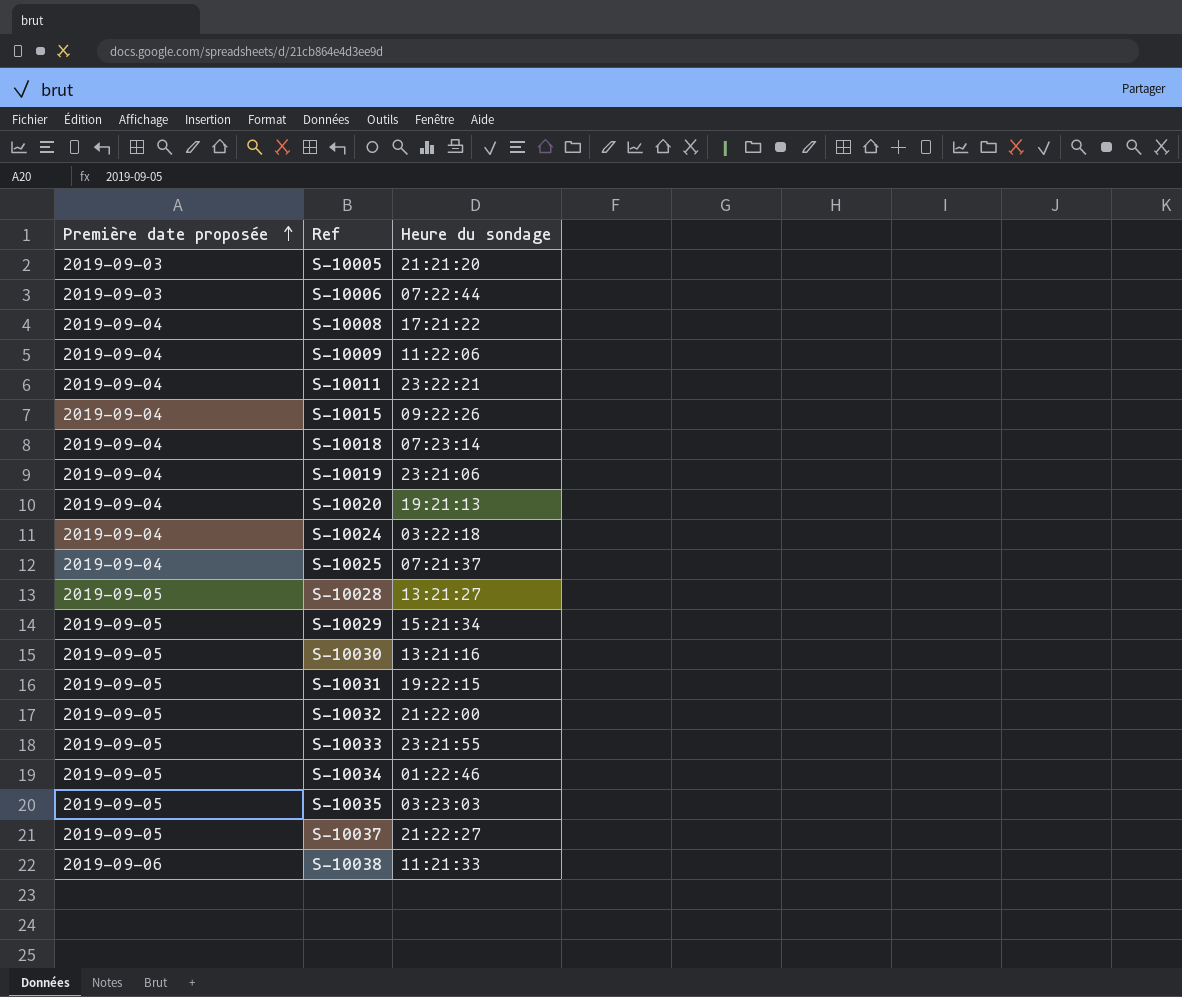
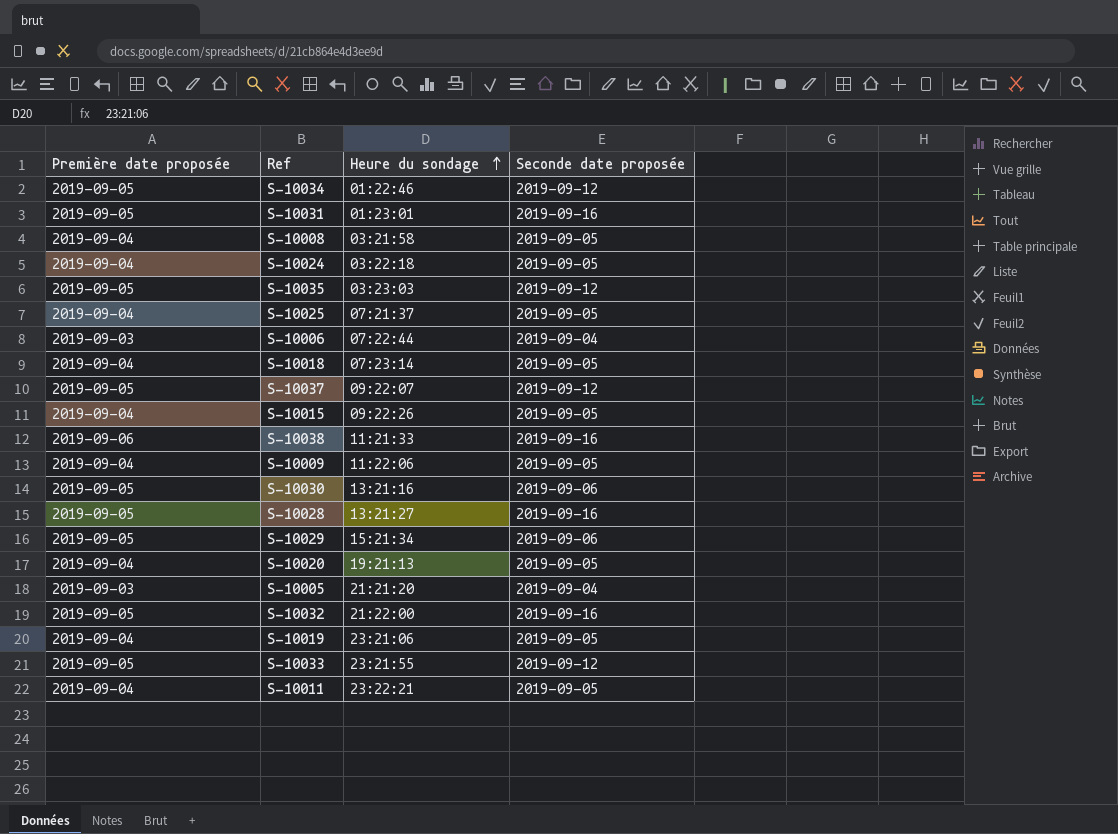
row order: Première date proposée ascending -> Heure du sondage ascending
column Seconde date proposée | position: none -> 4
S-10031 | Heure du sondage: 19:22:15 -> 01:23:01
S-10008 | Heure du sondage: 17:21:22 -> 03:21:58
S-10037 | Heure du sondage: 21:22:27 -> 09:22:07

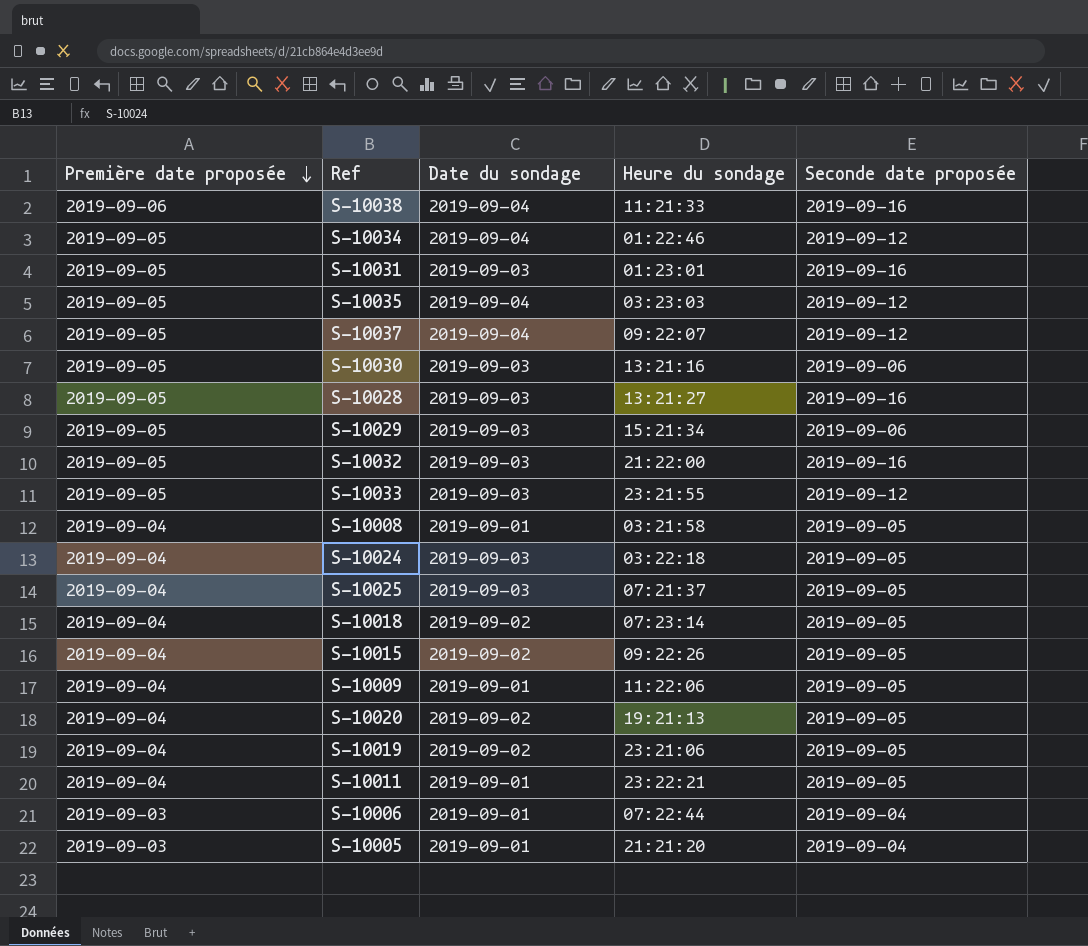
row order: Heure du sondage ascending -> Première date proposée descending
column Date du sondage | position: none -> 3

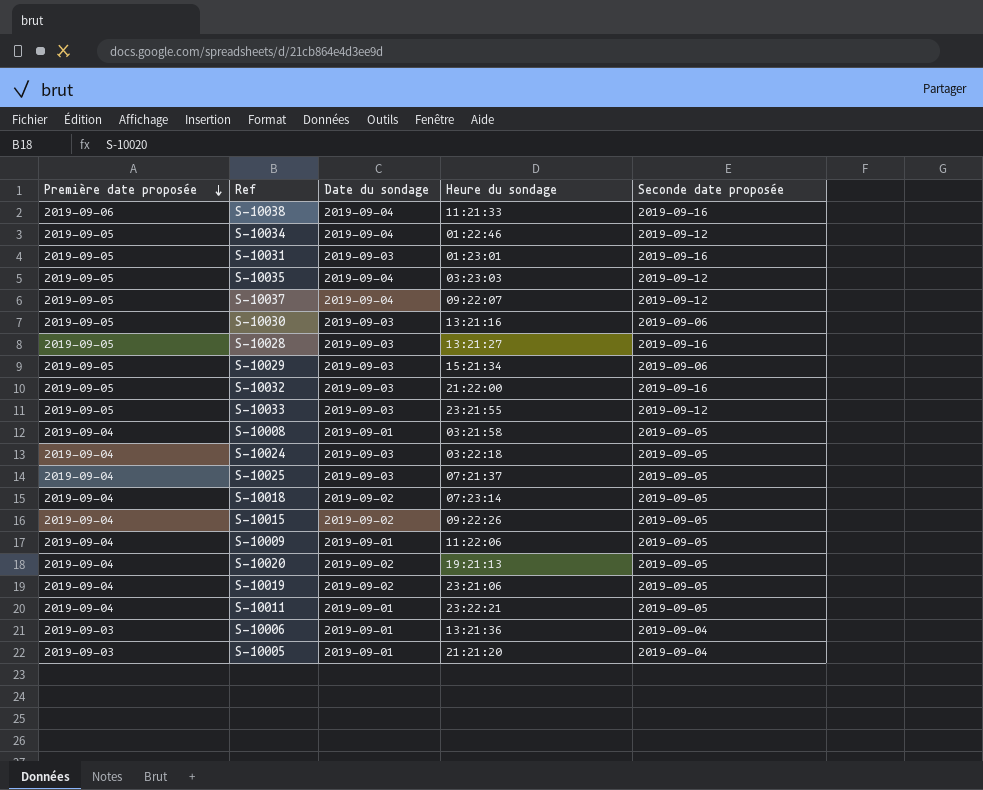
S-10006 | Heure du sondage: 07:22:44 -> 13:21:36

